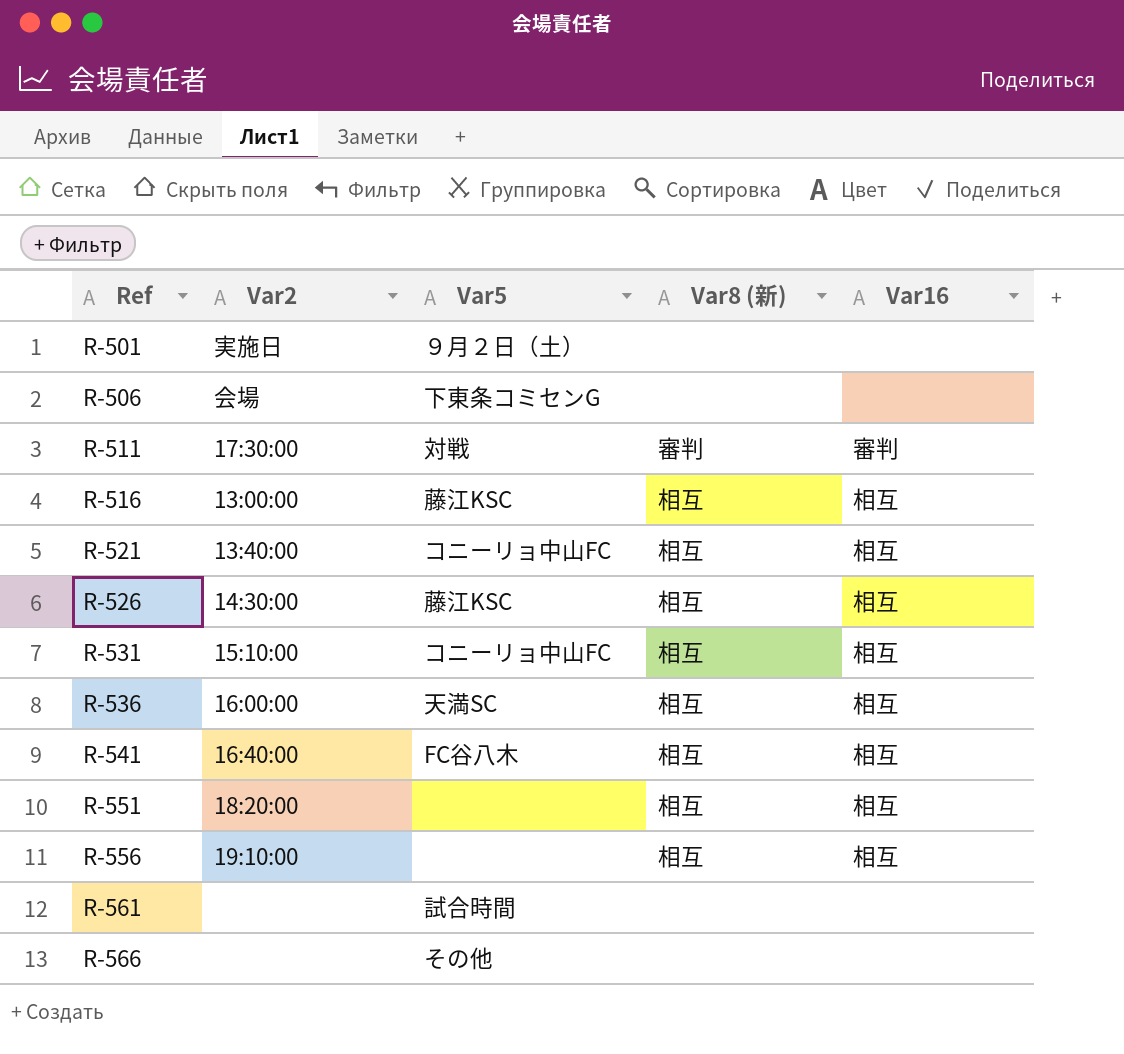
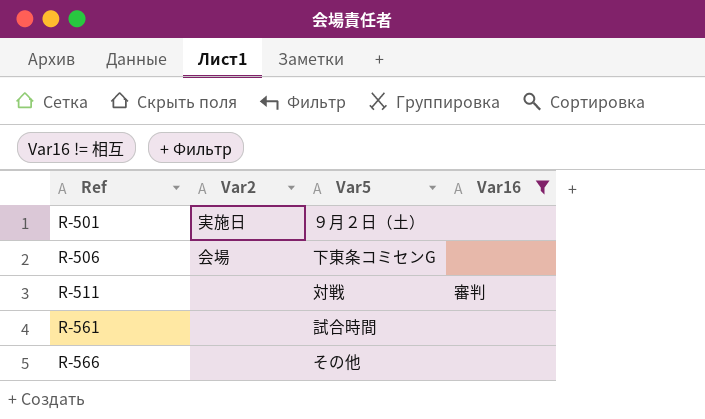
filter: none -> Var16 != 相互
column Var8 (新) | position: 4 -> none
R-511 | Var2: 17:30:00 -> none

